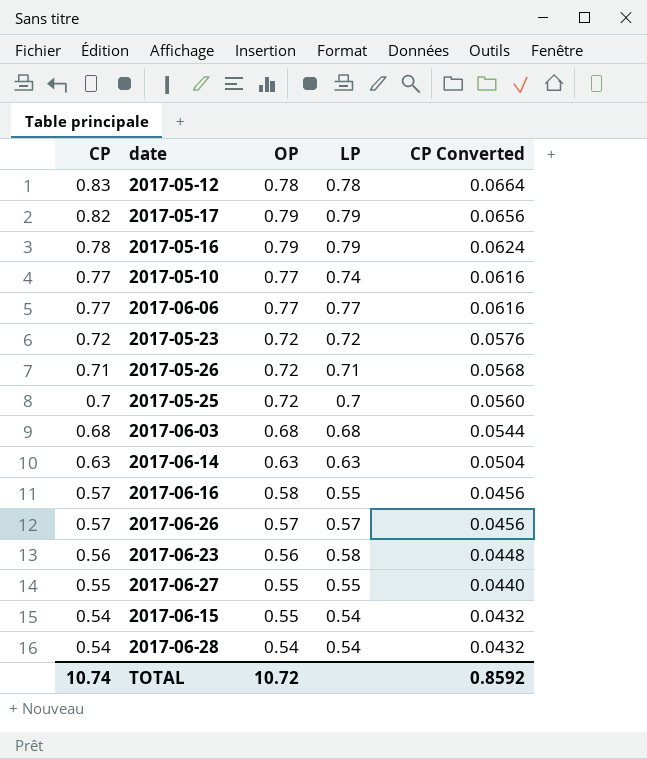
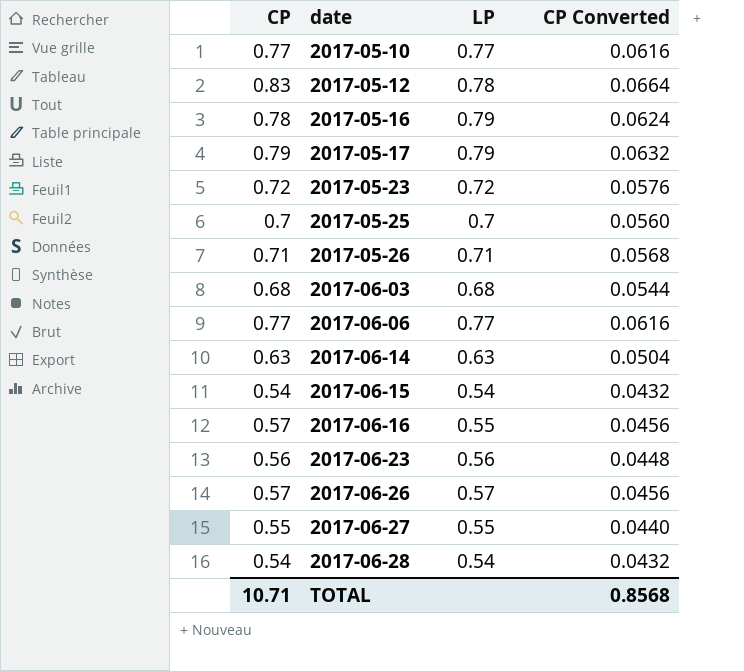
row order: CP descending -> date ascending
column OP | position: 3 -> none
2017-05-10 | LP: 0.74 -> 0.77
2017-05-17 | CP: 0.82 -> 0.79
2017-05-17 | CP Converted: 0.0656 -> 0.0632
2017-06-23 | LP: 0.58 -> 0.56
TOTAL | CP: 10.74 -> 10.71
TOTAL | CP Converted: 0.8592 -> 0.8568

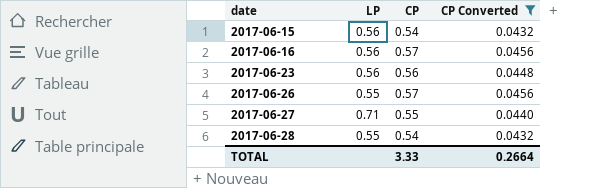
filter: none -> CP Converted <= 0.0456
column CP | position: 1 -> 3
2017-06-15 | LP: 0.54 -> 0.56
2017-06-16 | LP: 0.55 -> 0.56
2017-06-26 | LP: 0.57 -> 0.55
2017-06-27 | LP: 0.55 -> 0.71
2017-06-28 | LP: 0.54 -> 0.55
TOTAL | CP: 10.71 -> 3.33
TOTAL | CP Converted: 0.8568 -> 0.2664

